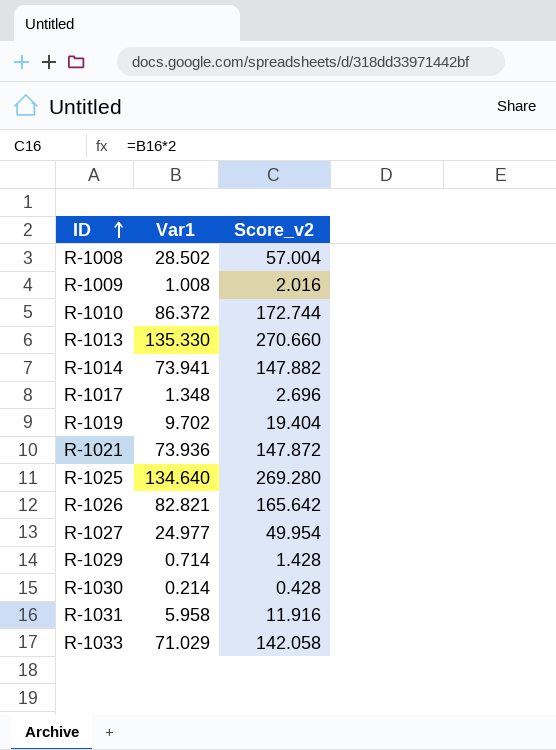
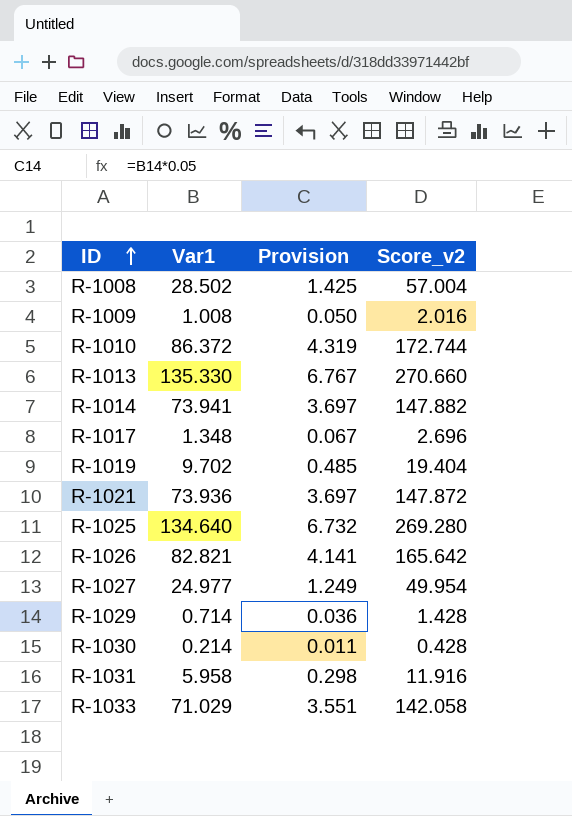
column Provision | formula: none -> [Var1] * 0.05

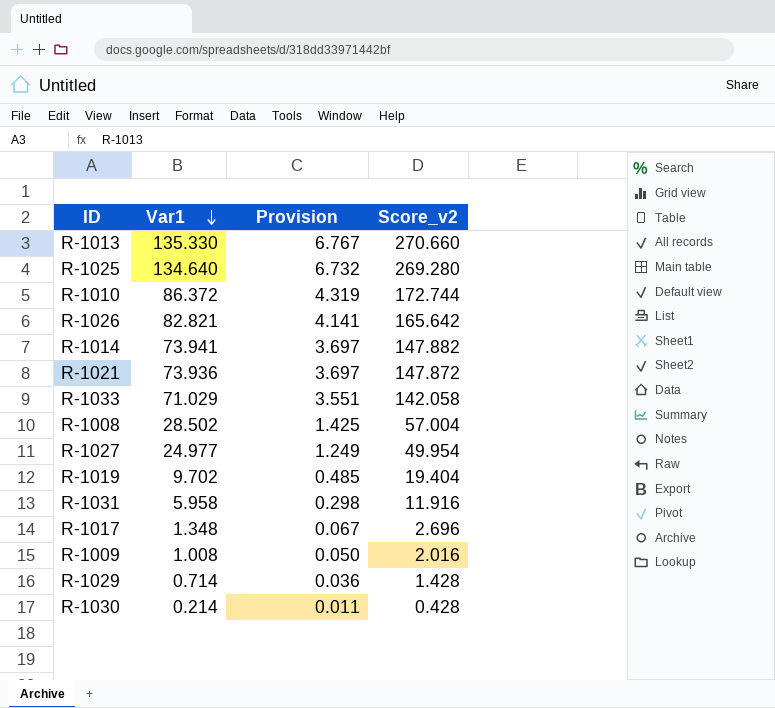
row order: ID ascending -> Var1 descending

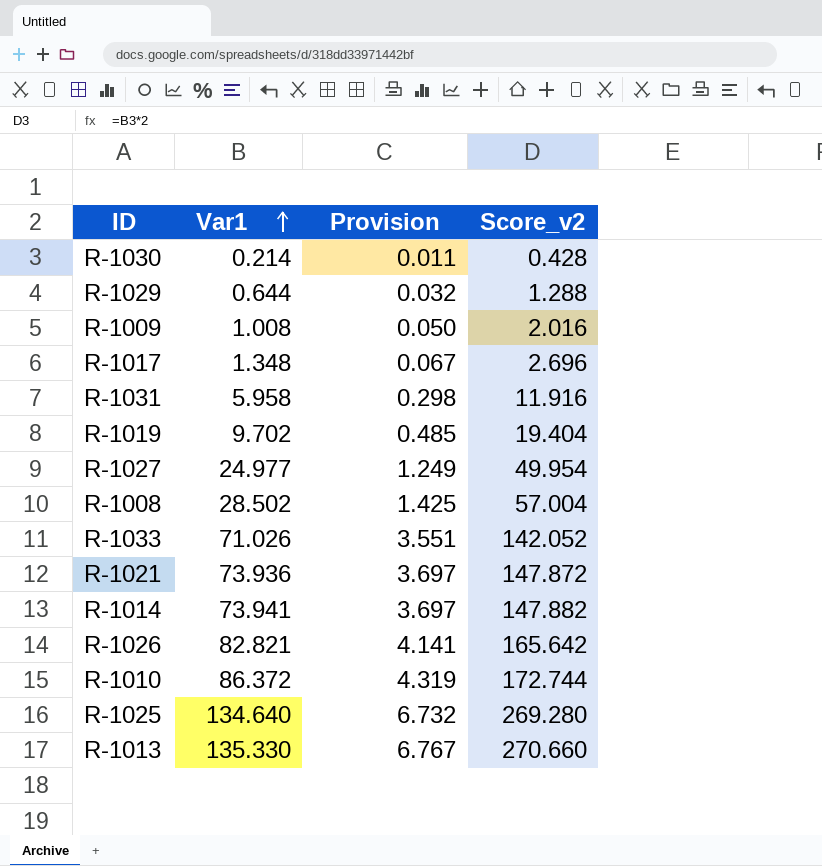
row order: Var1 descending -> Var1 ascending
R-1029 | Var1: 0.714 -> 0.644
R-1029 | Provision: 0.036 -> 0.032
R-1029 | Score_v2: 1.428 -> 1.288
R-1033 | Var1: 71.029 -> 71.026
R-1033 | Score_v2: 142.058 -> 142.052

